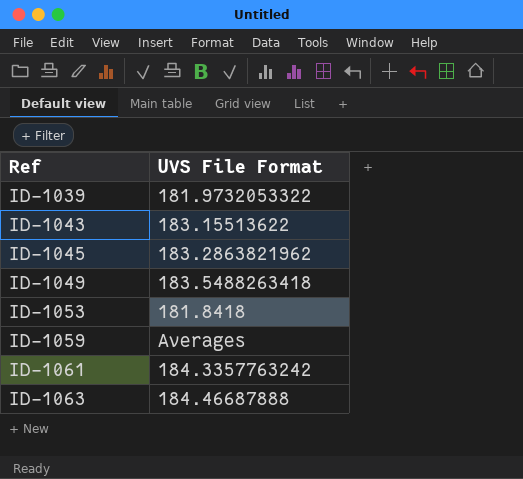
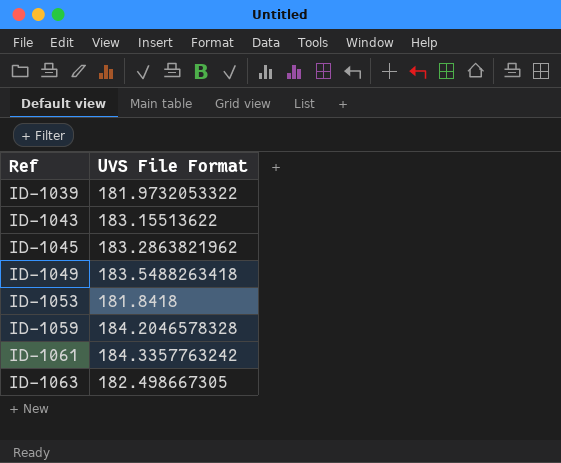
ID-1059 | UVS File Format: Averages -> 184.2046578328
ID-1063 | UVS File Format: 184.46687888 -> 182.498667305

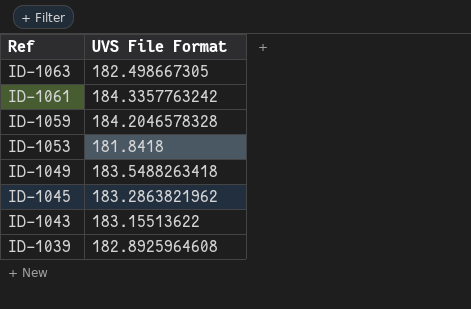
row order: Ref ascending -> Ref descending
ID-1039 | UVS File Format: 181.9732053322 -> 182.8925964608

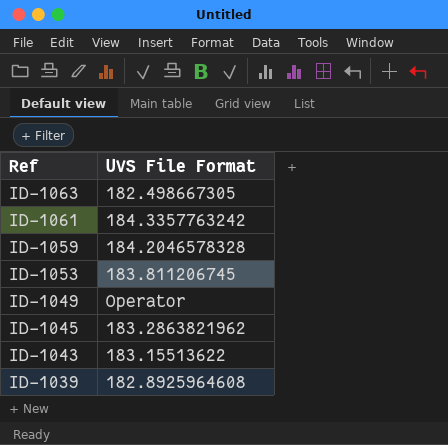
ID-1053 | UVS File Format: 181.8418 -> 183.811206745
ID-1049 | UVS File Format: 183.5488263418 -> Operator

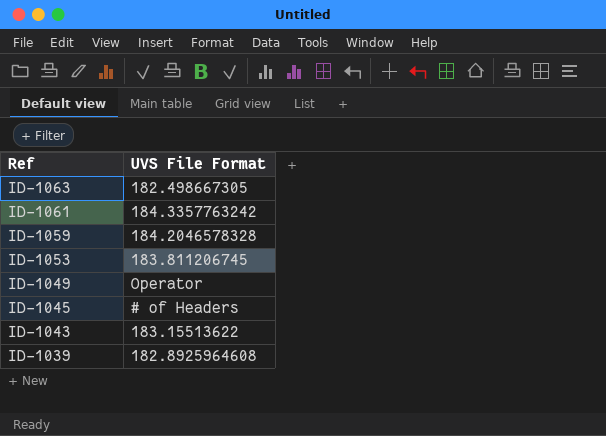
ID-1045 | UVS File Format: 183.2863821962 -> # of Headers

